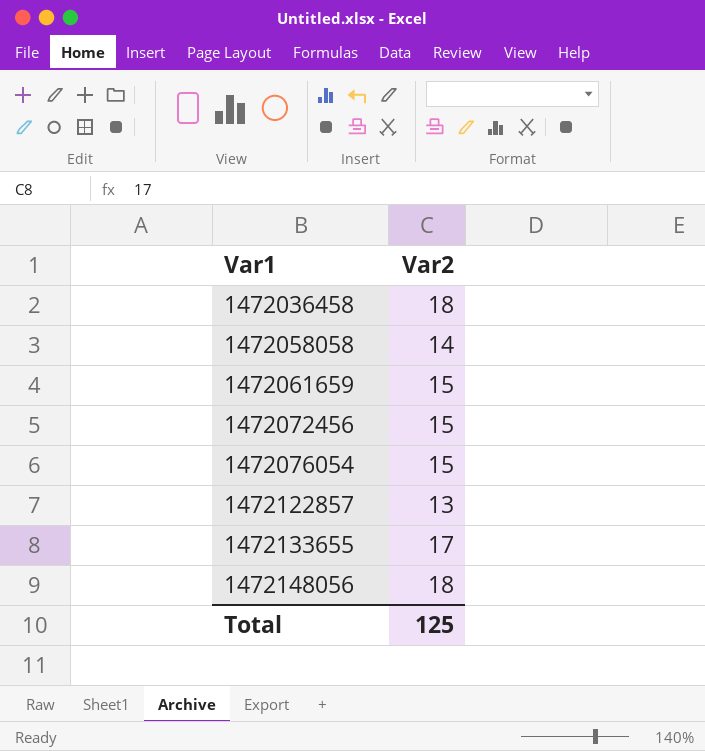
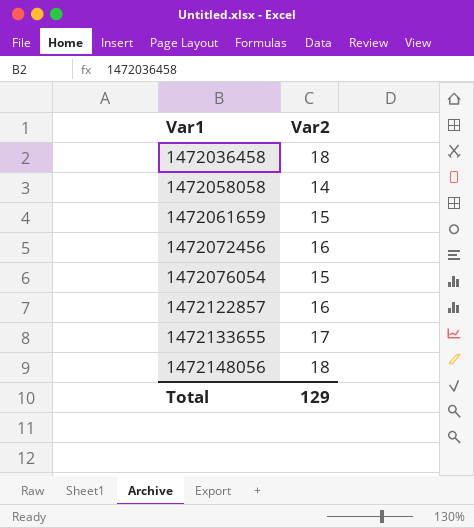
1472072456 | Var2: 15 -> 16
1472122857 | Var2: 13 -> 16
Total | Var2: 125 -> 129

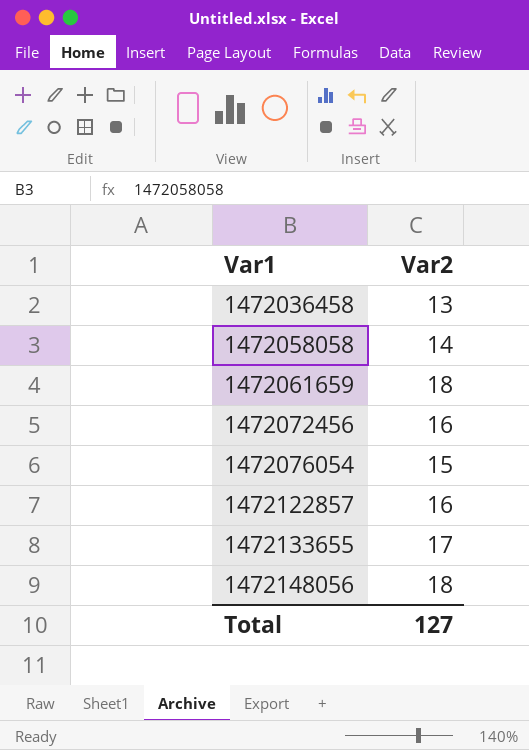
1472036458 | Var2: 18 -> 13
1472061659 | Var2: 15 -> 18
Total | Var2: 129 -> 127

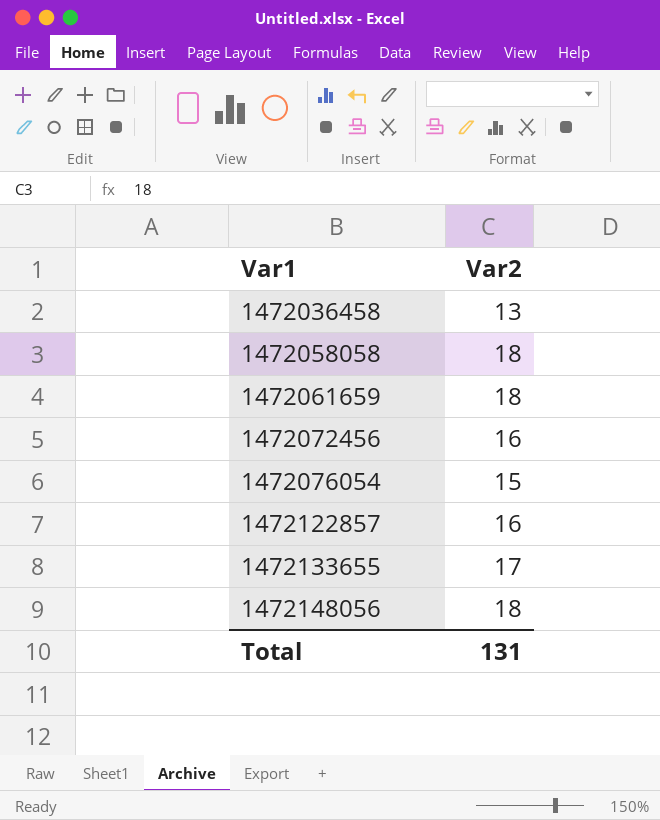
1472058058 | Var2: 14 -> 18
Total | Var2: 127 -> 131

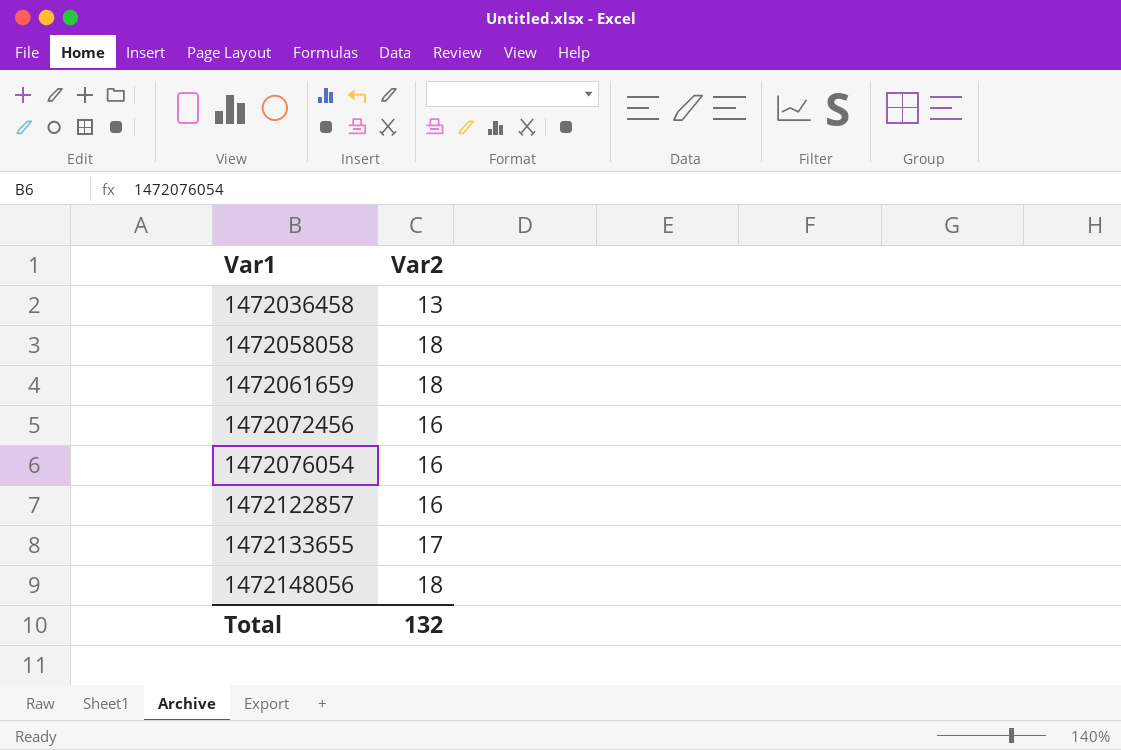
1472076054 | Var2: 15 -> 16
Total | Var2: 131 -> 132

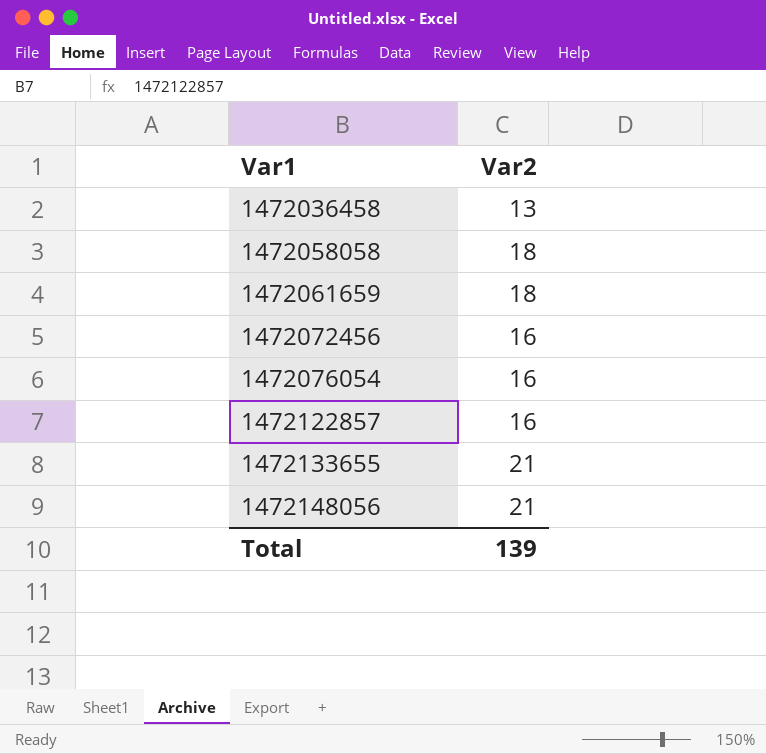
1472133655 | Var2: 17 -> 21
1472148056 | Var2: 18 -> 21
Total | Var2: 132 -> 139

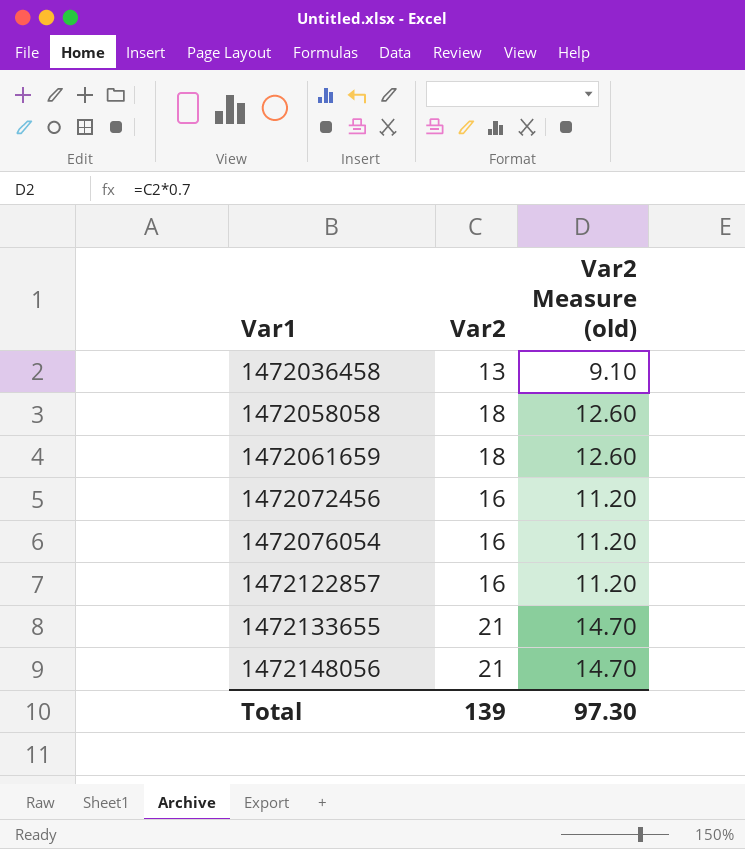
column Var2 Measure (old) | formula: none -> [Var2] * 0.7

